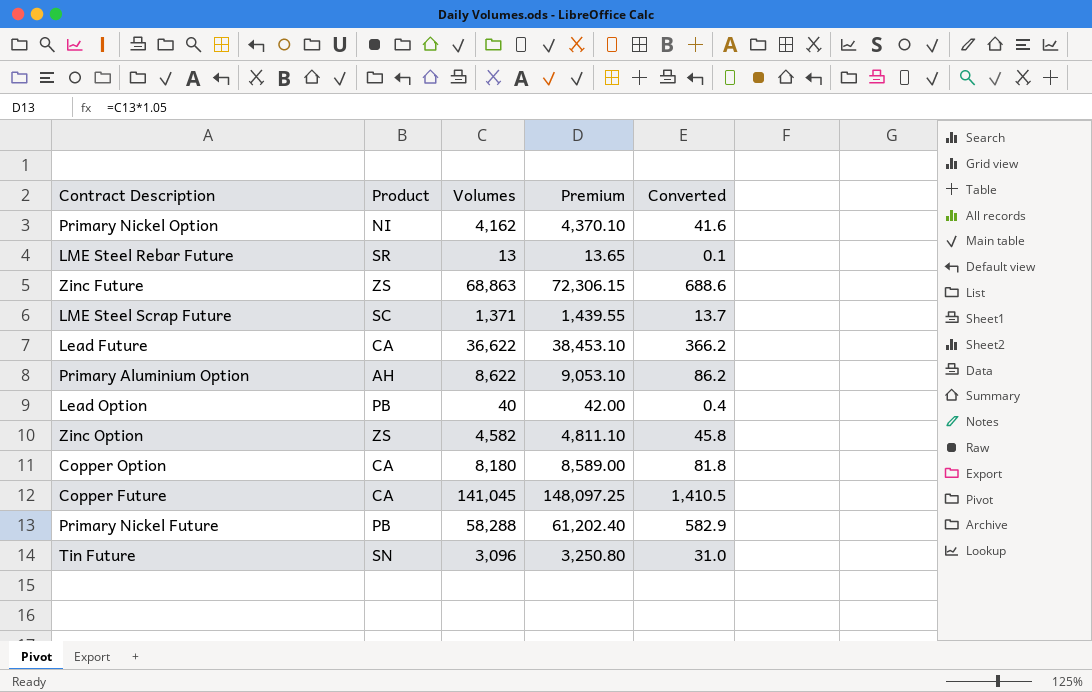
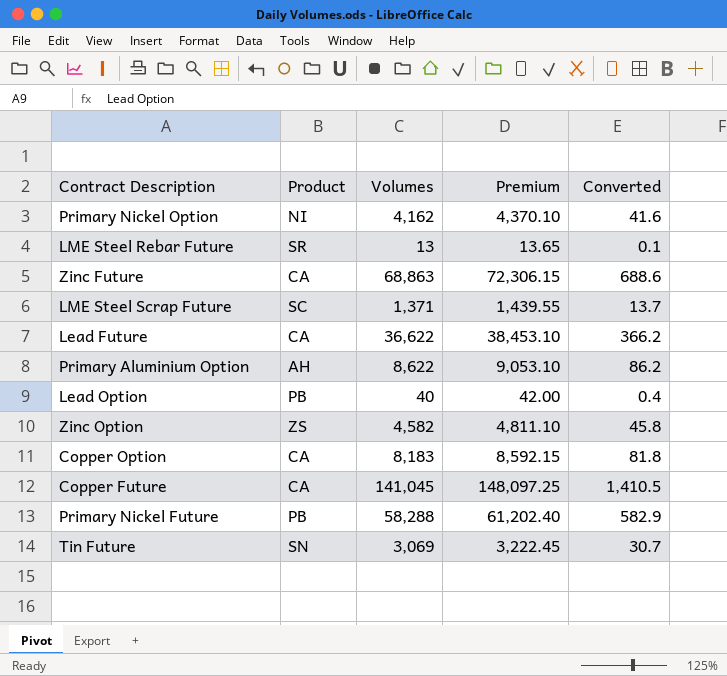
Zinc Future | Product: ZS -> CA
Copper Option | Volumes: 8,180 -> 8,183
Copper Option | Premium: 8,589.00 -> 8,592.15
Tin Future | Volumes: 3,096 -> 3,069
Tin Future | Premium: 3,250.80 -> 3,222.45
Tin Future | Converted: 31.0 -> 30.7

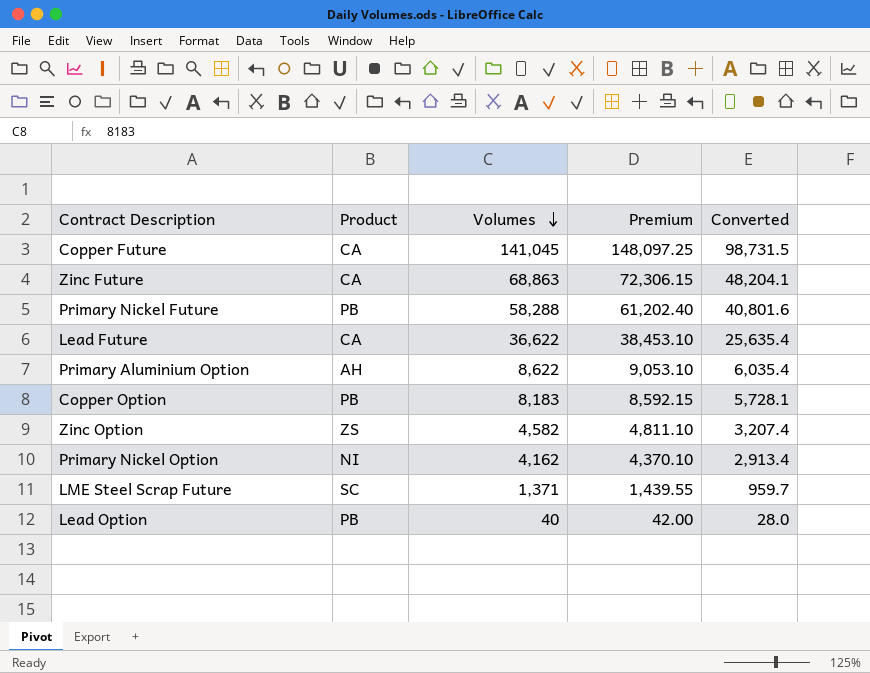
row order: none -> Volumes descending
column Converted | formula: [Volumes] * 0.01 -> [Volumes] * 0.7
row LME Steel Rebar Future: SR | 13 | 13.65 | 0.1 -> none
row Tin Future: SN | 3,069 | 3,222.45 | 30.7 -> none
Copper Option | Product: CA -> PB

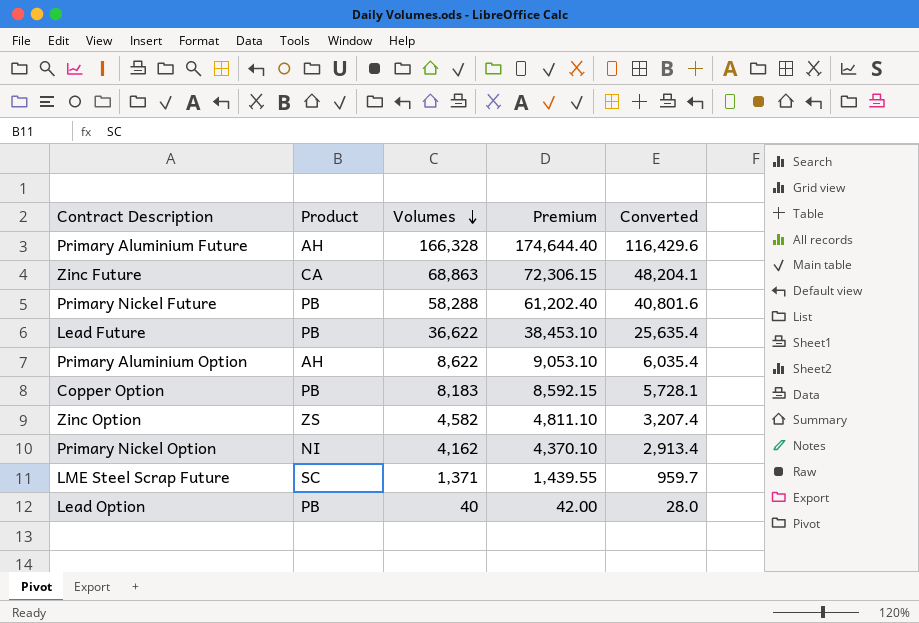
row Copper Future: CA | 141,045 | 148,097.25 | 98,731.5 -> none
row Primary Aluminium Future: none -> AH | 166,328 | 174,644.40 | 116,429.6
Lead Future | Product: CA -> PB

